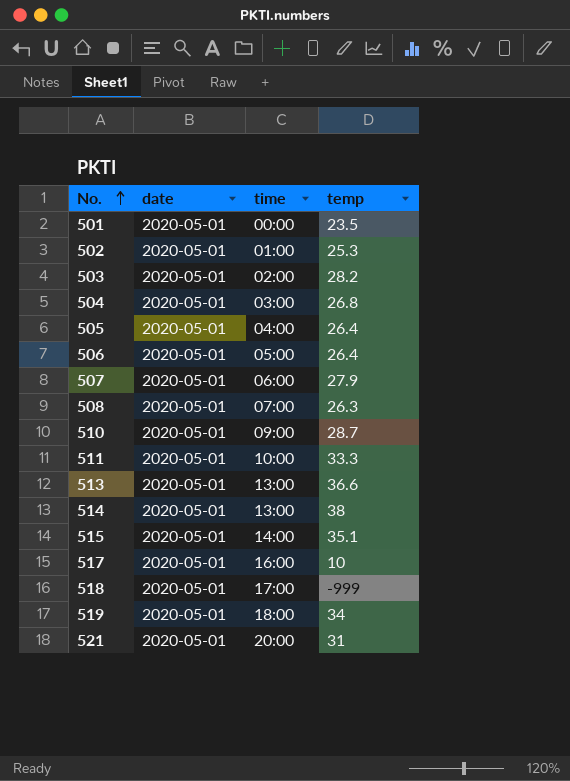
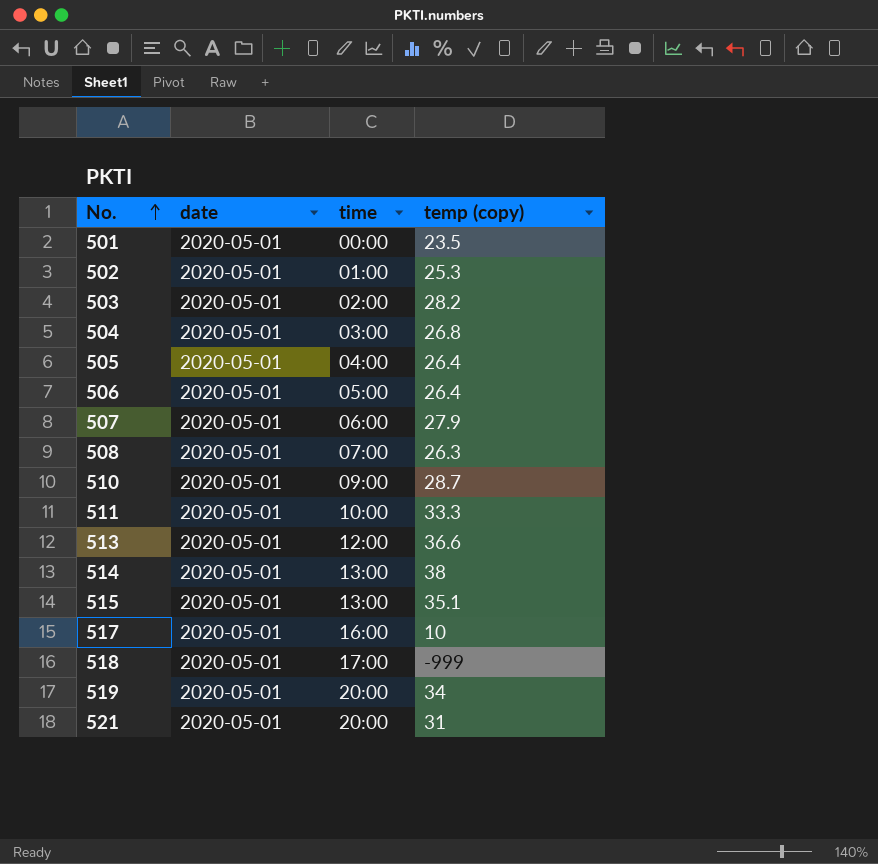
column name: temp -> temp (copy)
513 | time: 13:00 -> 12:00
515 | time: 14:00 -> 13:00
519 | time: 18:00 -> 20:00

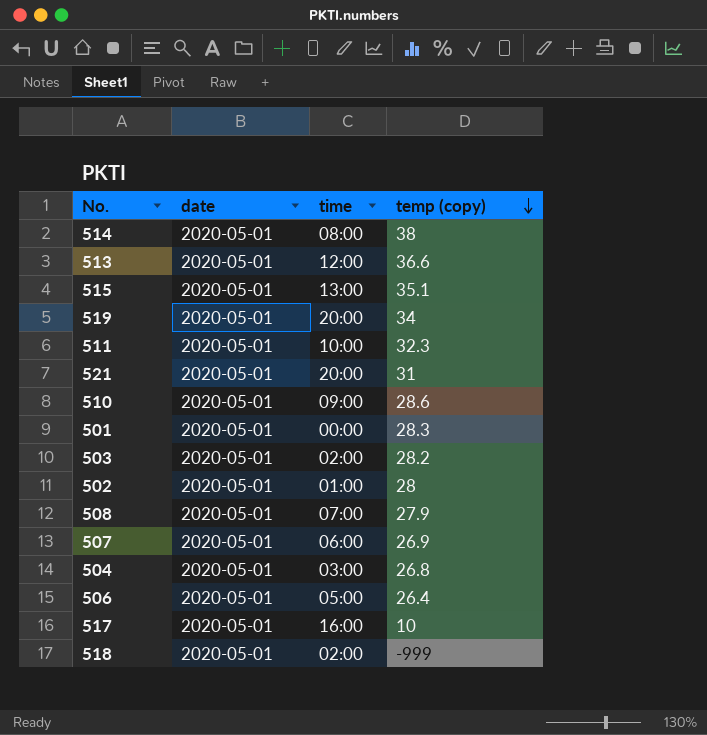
row order: No. ascending -> temp (copy) descending
row 505: 2020-05-01 | 04:00 | 26.4 -> none
514 | time: 13:00 -> 08:00
511 | temp (copy): 33.3 -> 32.3
510 | temp (copy): 28.7 -> 28.6
501 | temp (copy): 23.5 -> 28.3
502 | temp (copy): 25.3 -> 28
508 | temp (copy): 26.3 -> 27.9
507 | temp (copy): 27.9 -> 26.9
518 | time: 17:00 -> 02:00

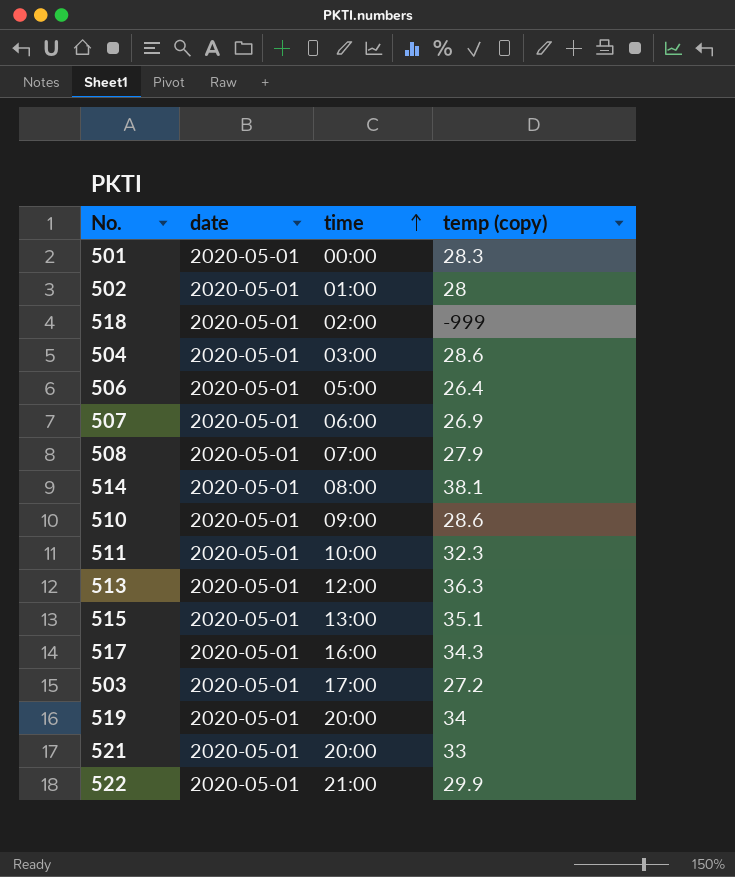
row order: temp (copy) descending -> time ascending
504 | temp (copy): 26.8 -> 28.6
514 | temp (copy): 38 -> 38.1
513 | temp (copy): 36.6 -> 36.3
517 | temp (copy): 10 -> 34.3
503 | time: 02:00 -> 17:00
503 | temp (copy): 28.2 -> 27.2
521 | temp (copy): 31 -> 33
row 522: none -> 2020-05-01 | 21:00 | 29.9

